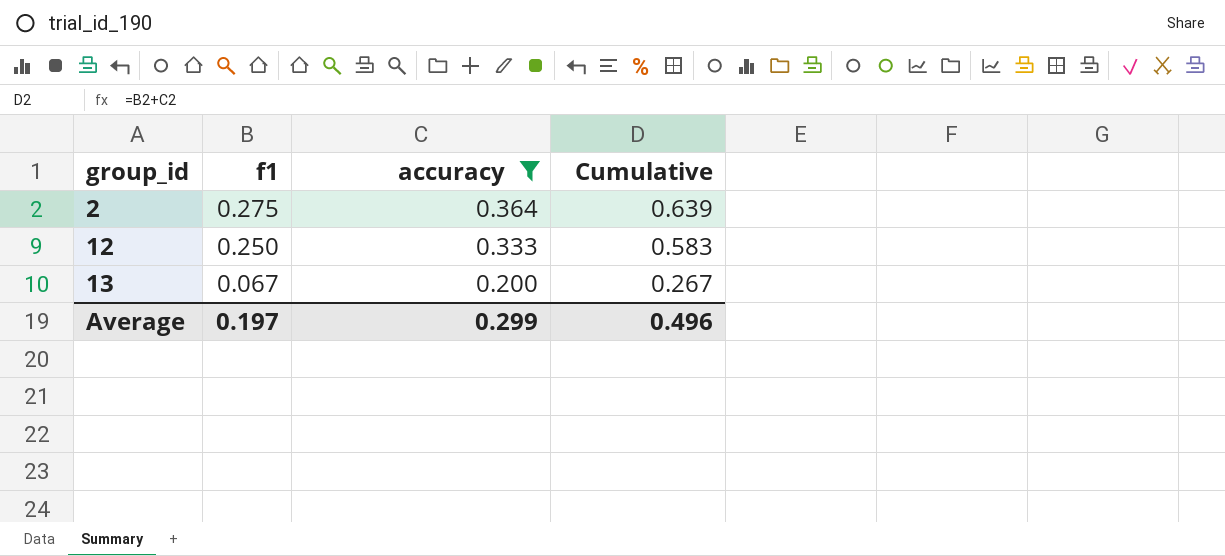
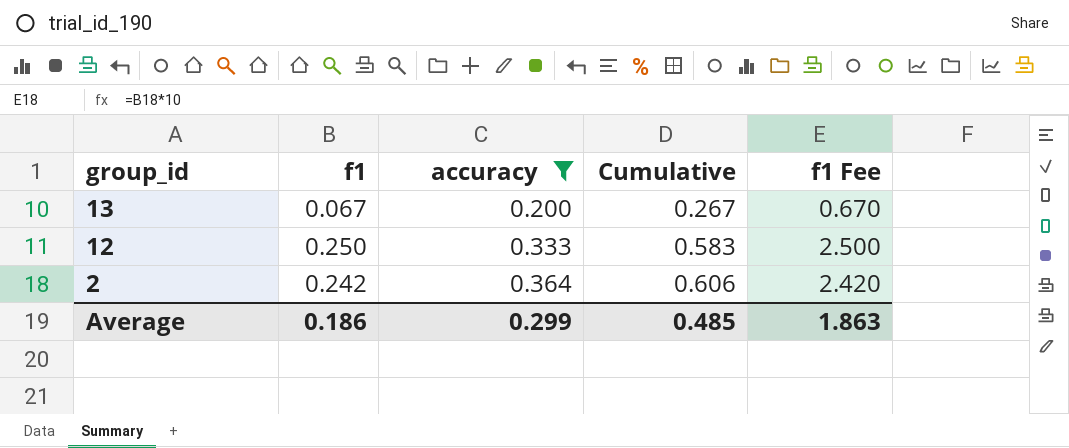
row order: group_id ascending -> group_id descending
column f1 Fee | formula: none -> [f1] * 10
2 | f1: 0.275 -> 0.242
2 | Cumulative: 0.639 -> 0.606
Average | f1: 0.197 -> 0.186
Average | Cumulative: 0.496 -> 0.485

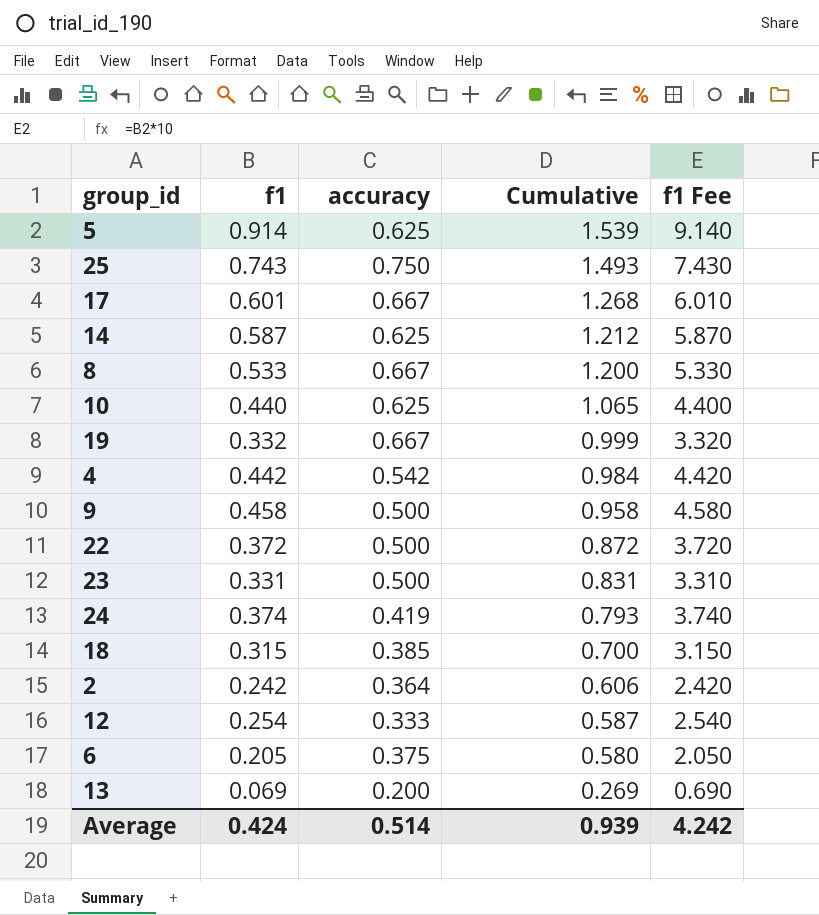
filter: accuracy <= 0.364 -> none
row order: group_id descending -> Cumulative descending
12 | f1: 0.250 -> 0.254
12 | Cumulative: 0.583 -> 0.587
12 | f1 Fee: 2.500 -> 2.540
13 | f1: 0.067 -> 0.069
13 | Cumulative: 0.267 -> 0.269
13 | f1 Fee: 0.670 -> 0.690
Average | f1: 0.186 -> 0.424
Average | accuracy: 0.299 -> 0.514
Average | Cumulative: 0.485 -> 0.939
Average | f1 Fee: 1.863 -> 4.242

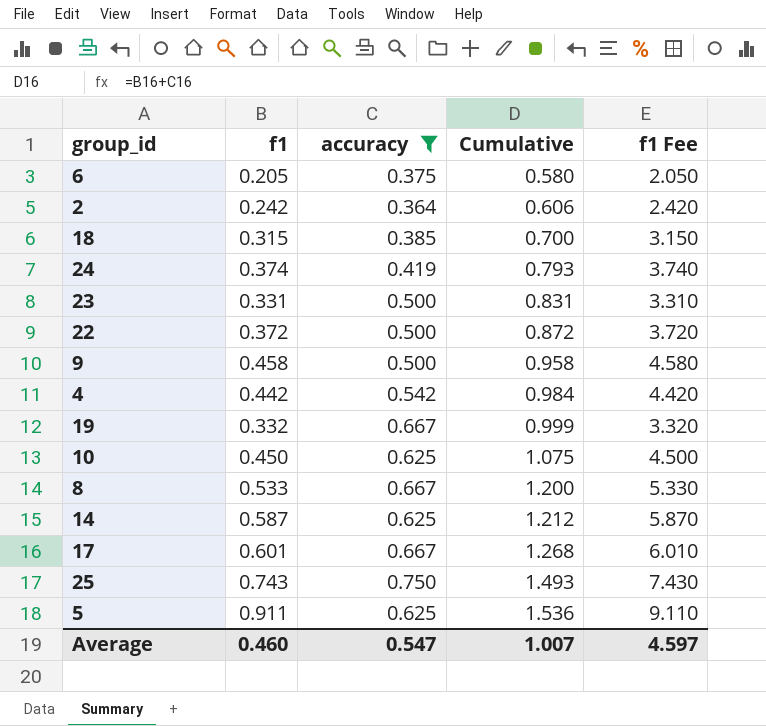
filter: none -> accuracy >= 0.364
row order: Cumulative descending -> Cumulative ascending
10 | f1: 0.440 -> 0.450
10 | Cumulative: 1.065 -> 1.075
10 | f1 Fee: 4.400 -> 4.500
5 | f1: 0.914 -> 0.911
5 | Cumulative: 1.539 -> 1.536
5 | f1 Fee: 9.140 -> 9.110
Average | f1: 0.424 -> 0.460
Average | accuracy: 0.514 -> 0.547
Average | Cumulative: 0.939 -> 1.007
Average | f1 Fee: 4.242 -> 4.597

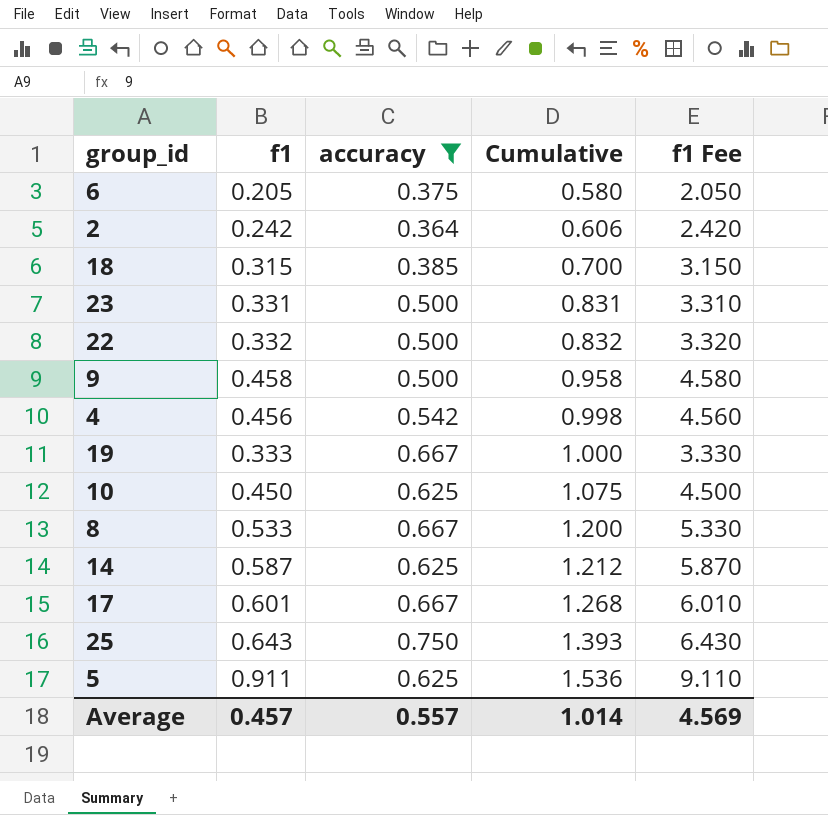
row 24: 0.374 | 0.419 | 0.793 | 3.740 -> none
22 | f1: 0.372 -> 0.332
22 | Cumulative: 0.872 -> 0.832
22 | f1 Fee: 3.720 -> 3.320
4 | f1: 0.442 -> 0.456
4 | Cumulative: 0.984 -> 0.998
4 | f1 Fee: 4.420 -> 4.560
19 | f1: 0.332 -> 0.333
19 | Cumulative: 0.999 -> 1.000
19 | f1 Fee: 3.320 -> 3.330
25 | f1: 0.743 -> 0.643
25 | Cumulative: 1.493 -> 1.393
25 | f1 Fee: 7.430 -> 6.430
Average | f1: 0.460 -> 0.457
Average | accuracy: 0.547 -> 0.557
Average | Cumulative: 1.007 -> 1.014
Average | f1 Fee: 4.597 -> 4.569

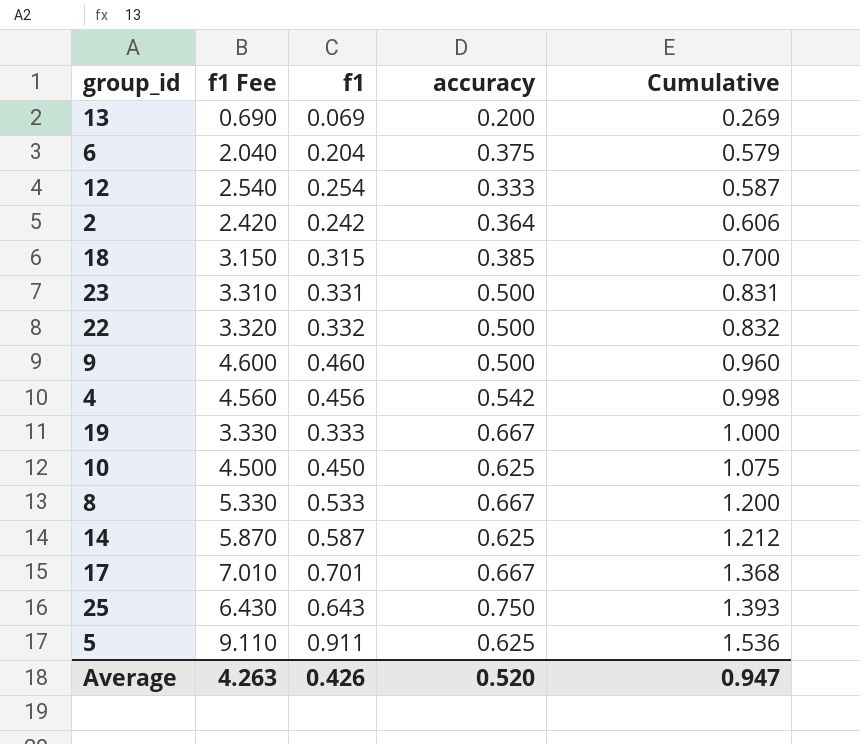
filter: accuracy >= 0.364 -> none
column f1 Fee | position: 5 -> 2
6 | f1 Fee: 2.050 -> 2.040
6 | f1: 0.205 -> 0.204
6 | Cumulative: 0.580 -> 0.579
9 | f1 Fee: 4.580 -> 4.600
9 | f1: 0.458 -> 0.460
9 | Cumulative: 0.958 -> 0.960
17 | f1 Fee: 6.010 -> 7.010
17 | f1: 0.601 -> 0.701
17 | Cumulative: 1.268 -> 1.368
Average | f1 Fee: 4.569 -> 4.263
Average | f1: 0.457 -> 0.426
Average | accuracy: 0.557 -> 0.520
Average | Cumulative: 1.014 -> 0.947

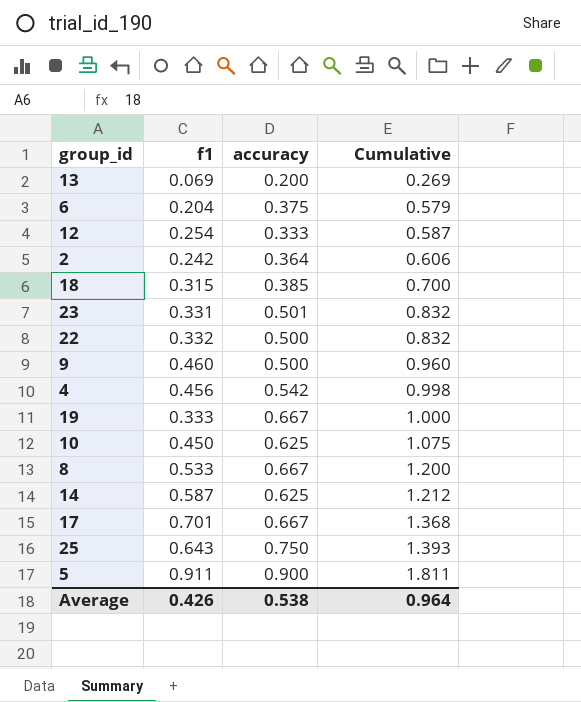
column f1 Fee | formula: [f1] * 10 -> none
23 | accuracy: 0.500 -> 0.501
23 | Cumulative: 0.831 -> 0.832
5 | accuracy: 0.625 -> 0.900
5 | Cumulative: 1.536 -> 1.811
Average | accuracy: 0.520 -> 0.538
Average | Cumulative: 0.947 -> 0.964

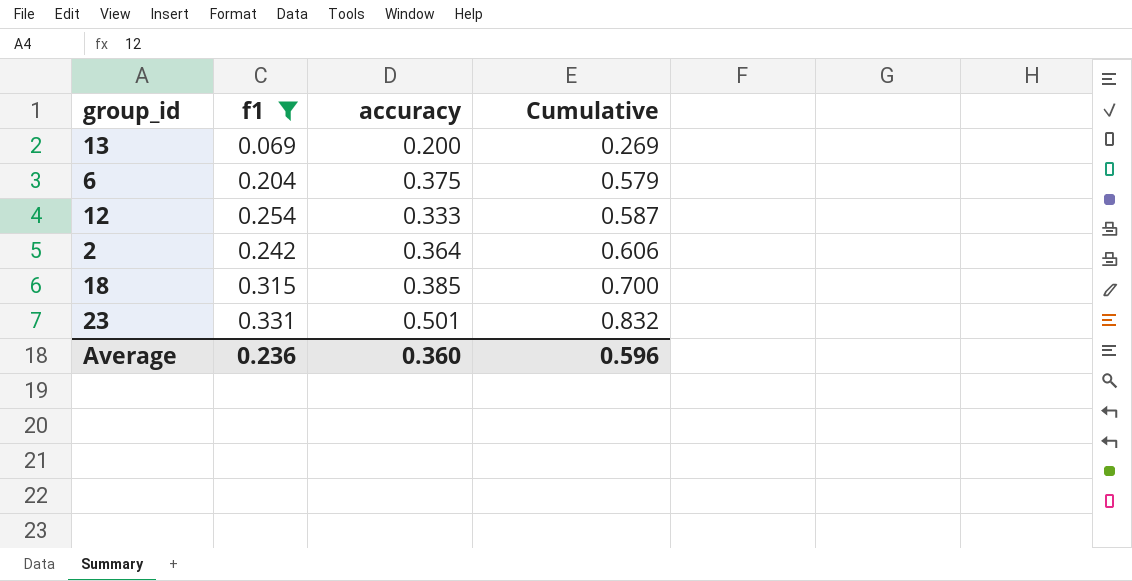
filter: none -> f1 <= 0.331
Average | f1: 0.426 -> 0.236
Average | accuracy: 0.538 -> 0.360
Average | Cumulative: 0.964 -> 0.596

